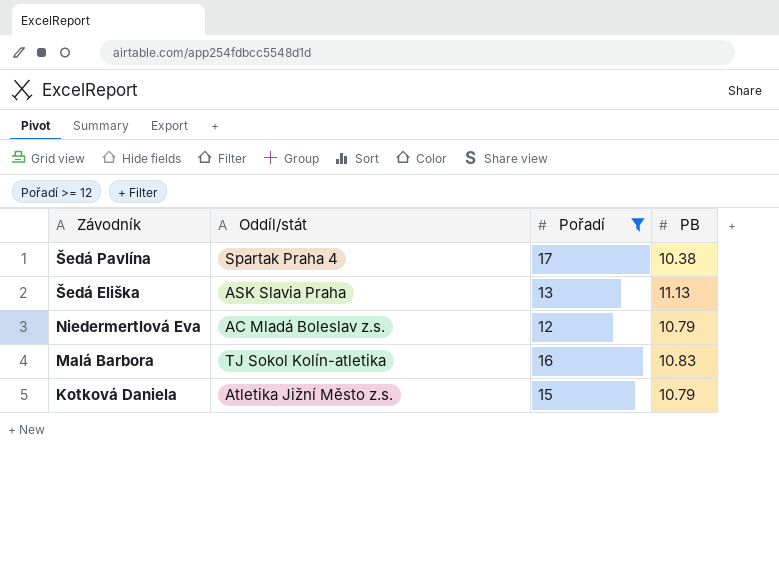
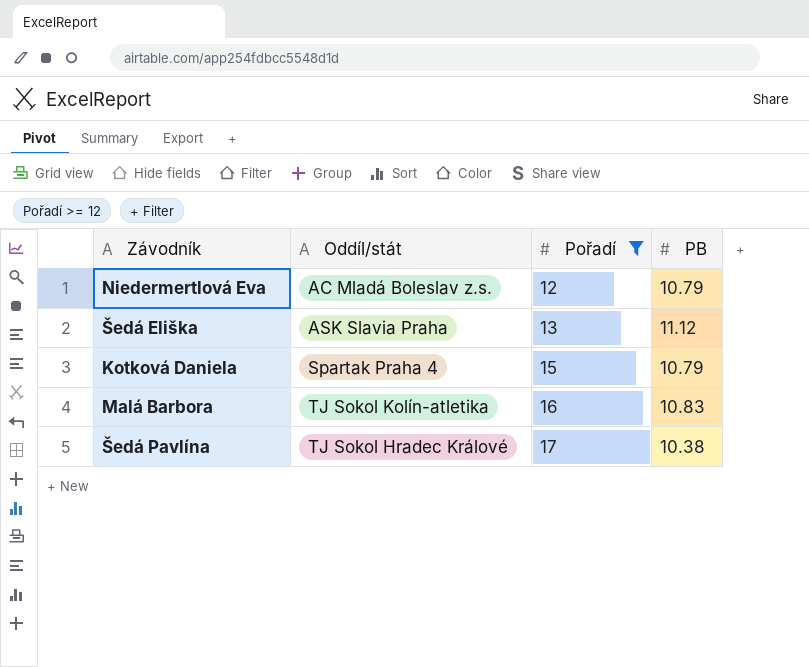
row order: Závodník descending -> Pořadí ascending
Šedá Eliška | PB: 11.13 -> 11.12
Kotková Daniela | Oddíl/stát: Atletika Jižní Město z.s. -> Spartak Praha 4
Šedá Pavlína | Oddíl/stát: Spartak Praha 4 -> TJ Sokol Hradec Králové

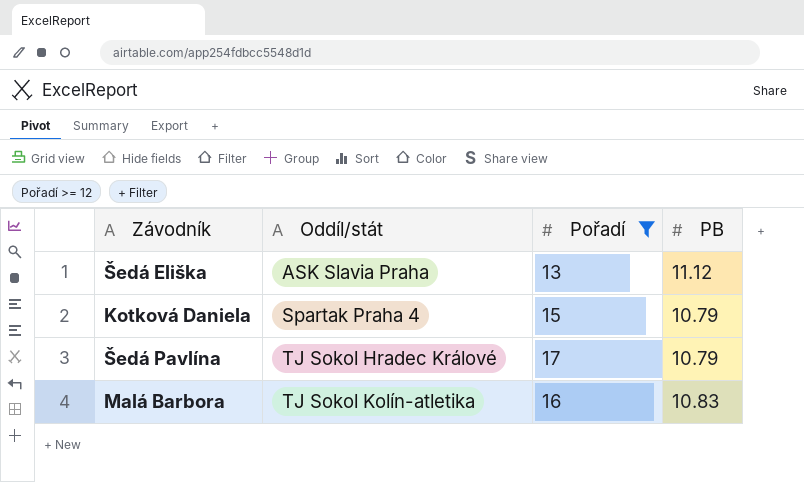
row order: Pořadí ascending -> Oddíl/stát ascending
row Niedermertlová Eva: AC Mladá Boleslav z.s. | 12 | 10.79 -> none
Šedá Pavlína | PB: 10.38 -> 10.79

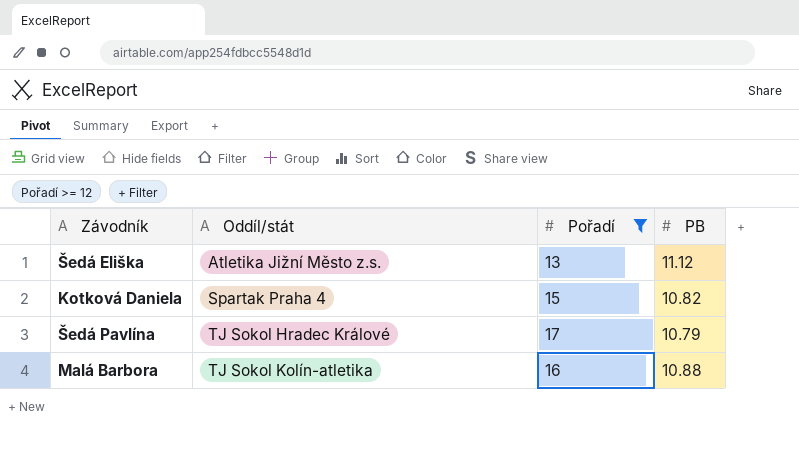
Šedá Eliška | Oddíl/stát: ASK Slavia Praha -> Atletika Jižní Město z.s.
Kotková Daniela | PB: 10.79 -> 10.82
Malá Barbora | PB: 10.83 -> 10.88

